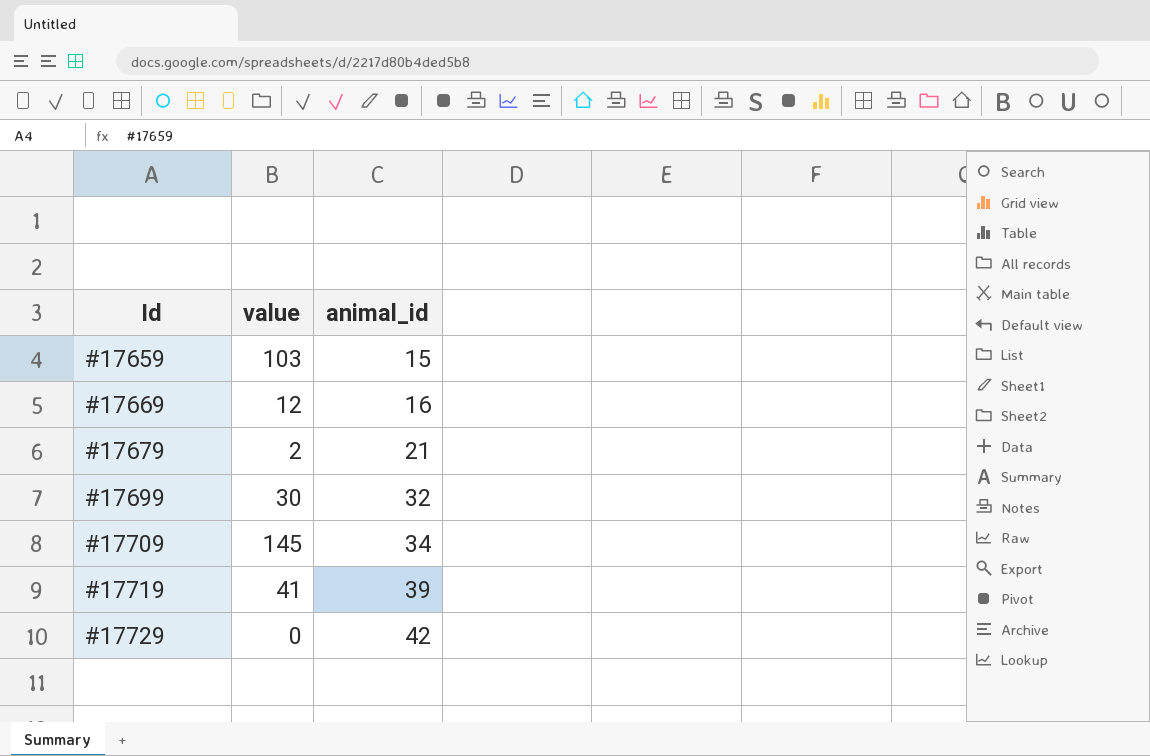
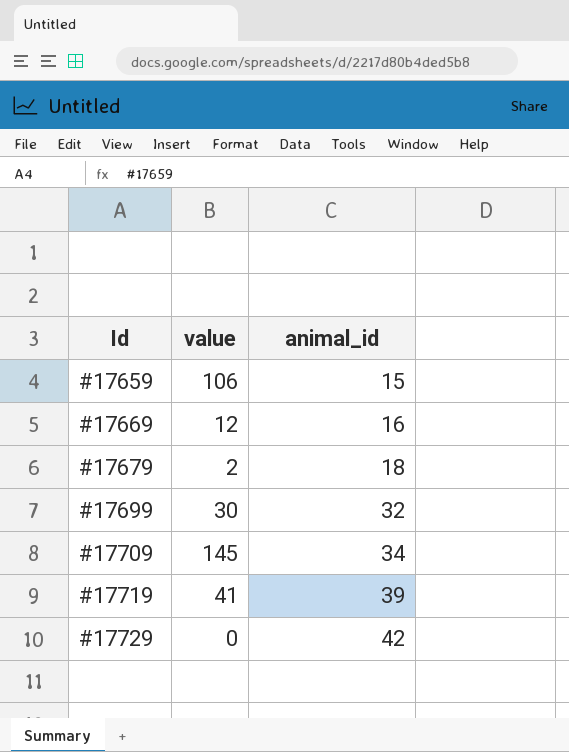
#17659 | value: 103 -> 106
#17679 | animal_id: 21 -> 18

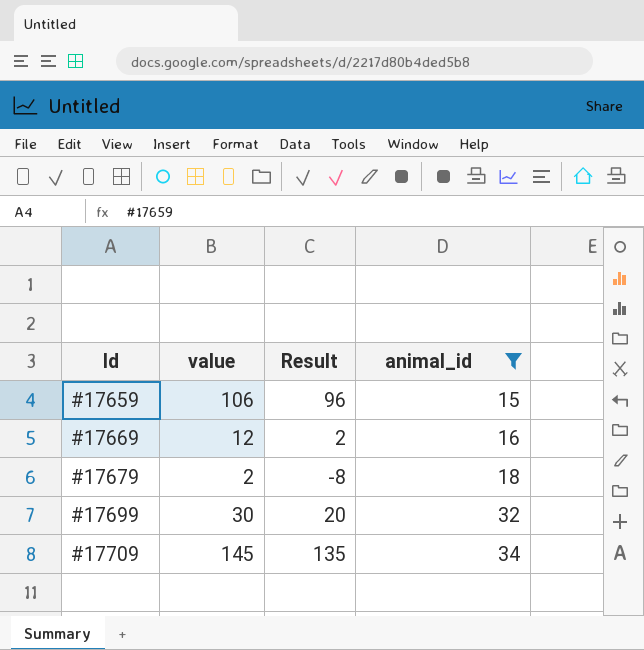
filter: none -> animal_id <= 34
column Result | formula: none -> [value] - 10

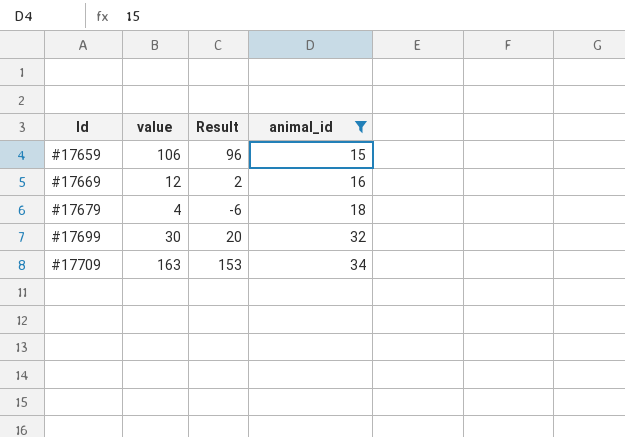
#17679 | value: 2 -> 4
#17679 | Result: -8 -> -6
#17709 | value: 145 -> 163
#17709 | Result: 135 -> 153

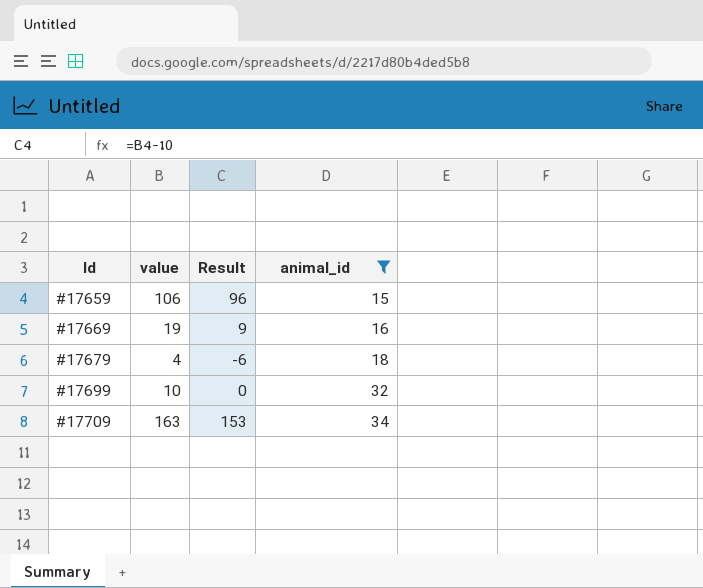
#17669 | value: 12 -> 19
#17669 | Result: 2 -> 9
#17699 | value: 30 -> 10
#17699 | Result: 20 -> 0

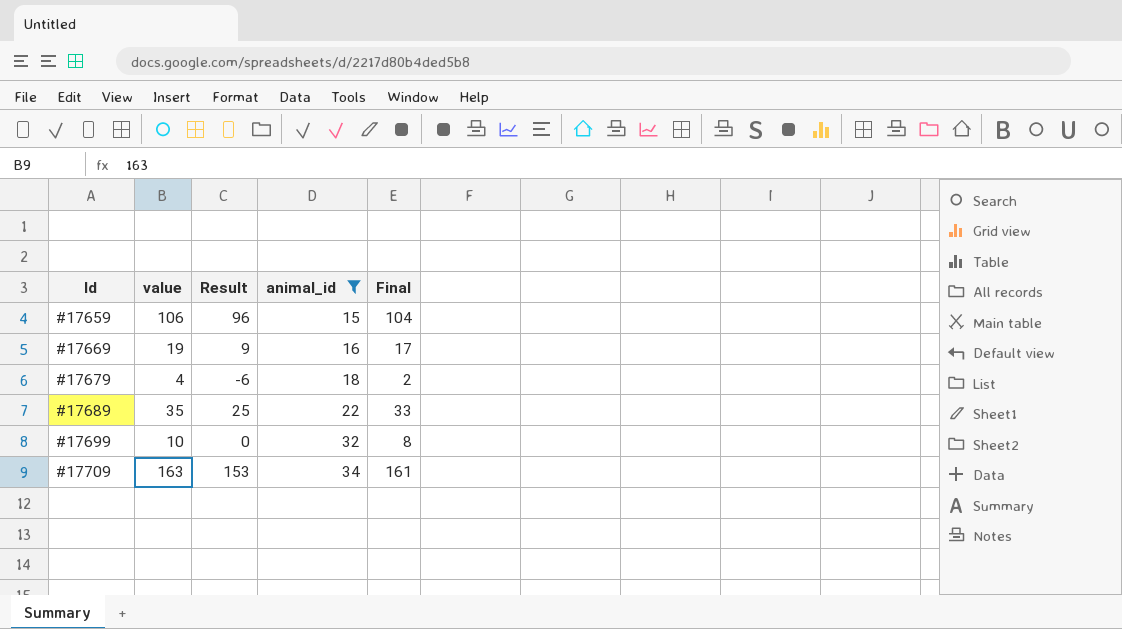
column Final | formula: none -> [value] - 2
row #17689: none -> 35 | 25 | 22 | 33

